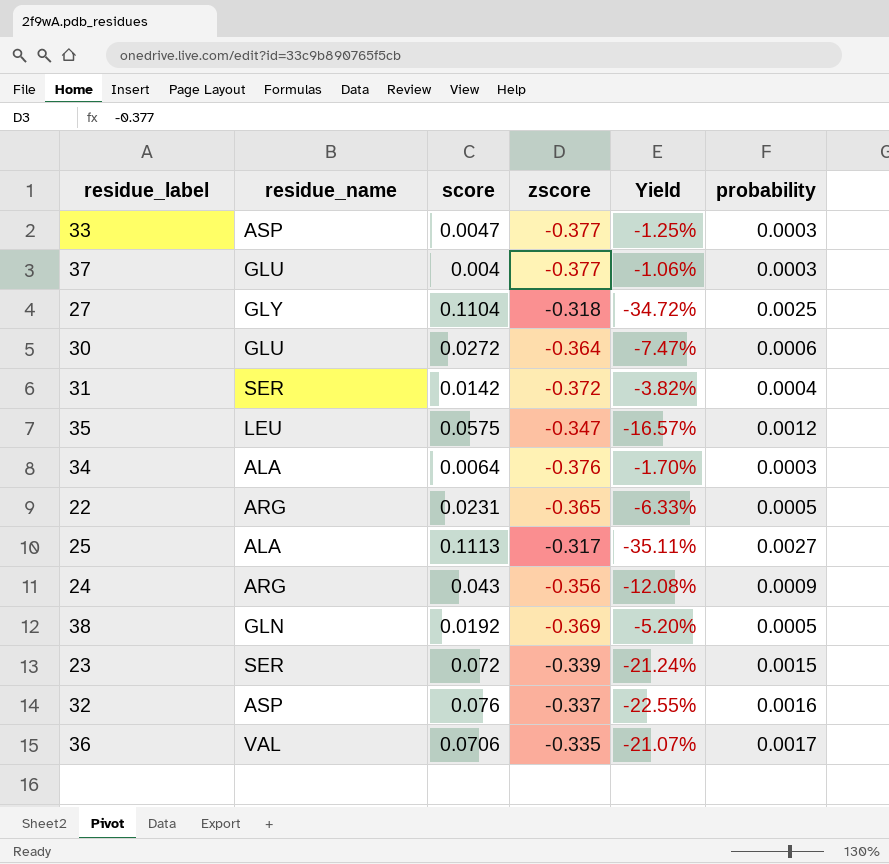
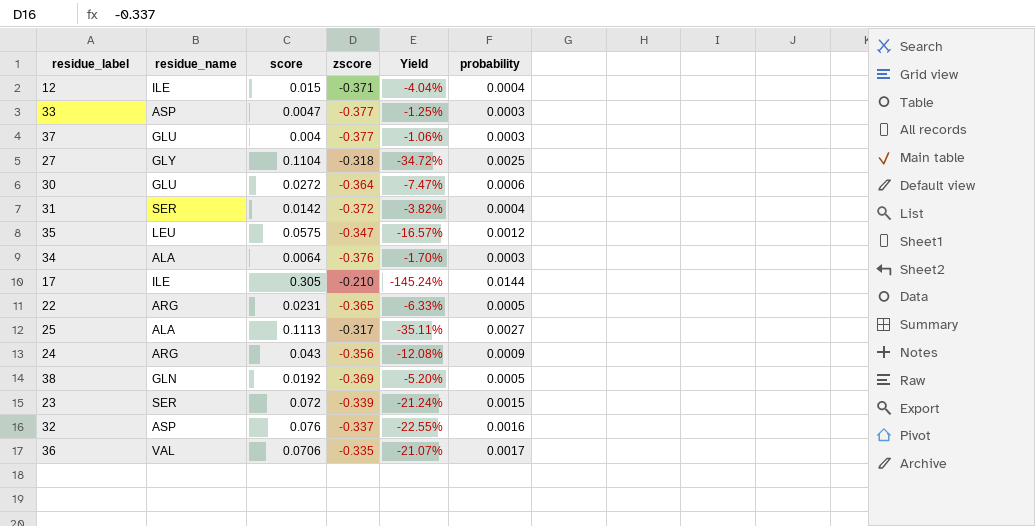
row 12: none -> ILE | 0.015 | -0.371 | -4.04% | 0.0004
row 17: none -> ILE | 0.305 | -0.210 | -145.24% | 0.0144

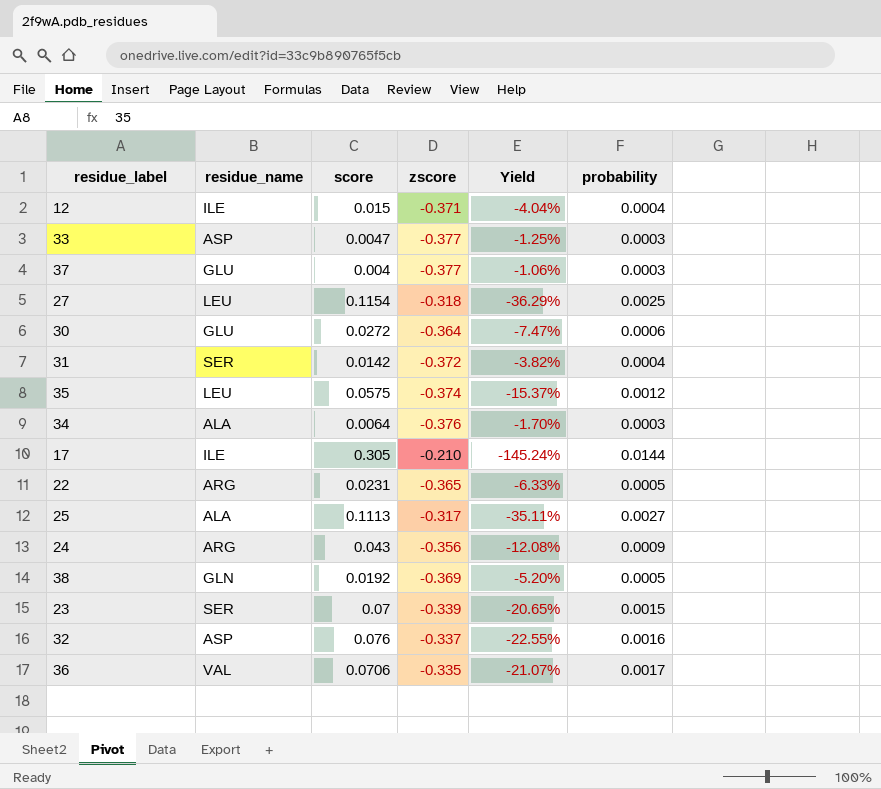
27 | residue_name: GLY -> LEU
27 | score: 0.1104 -> 0.1154
27 | Yield: -34.72% -> -36.29%
35 | zscore: -0.347 -> -0.374
35 | Yield: -16.57% -> -15.37%
23 | score: 0.072 -> 0.07
23 | Yield: -21.24% -> -20.65%

